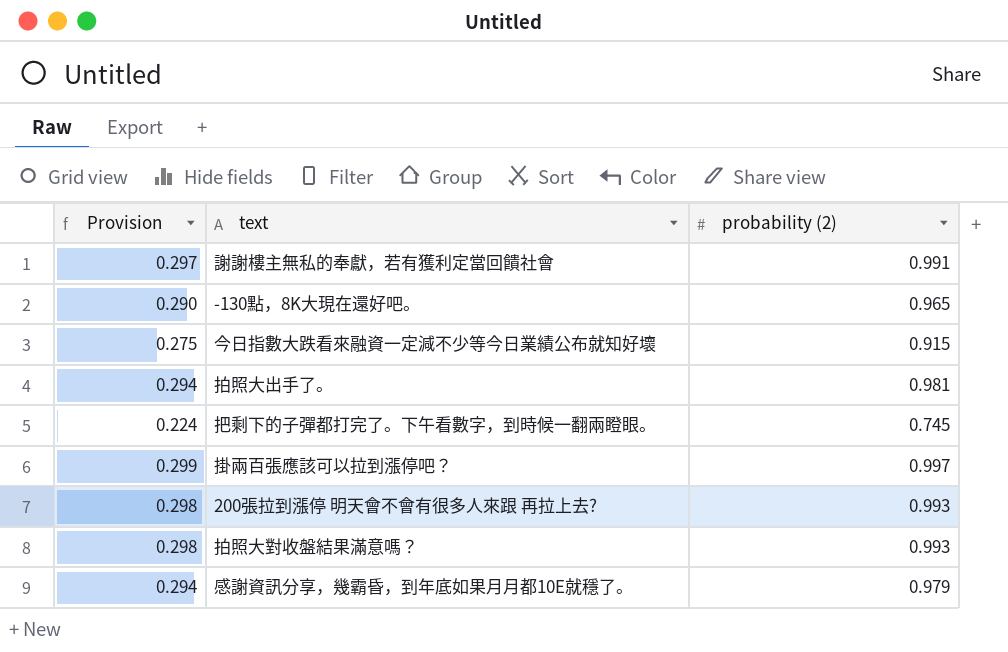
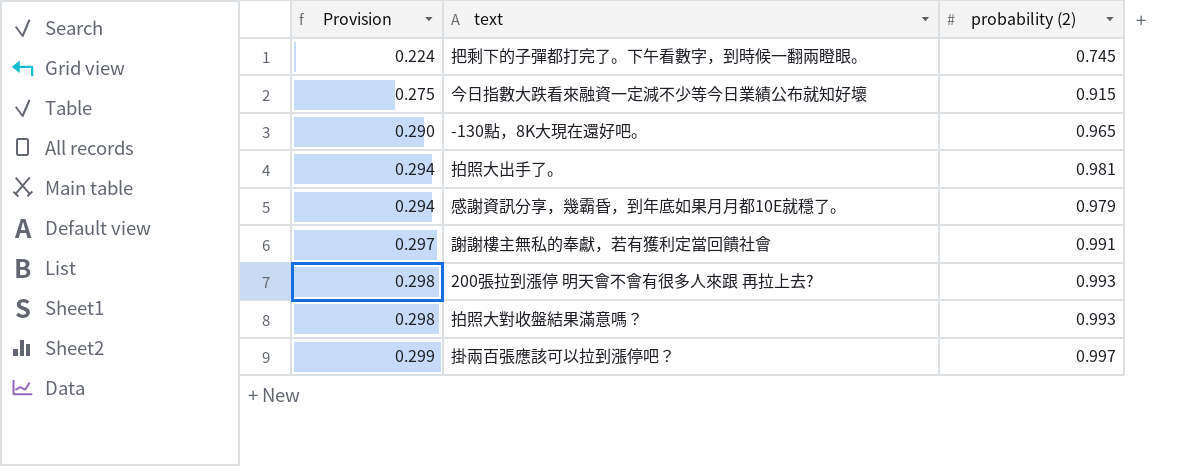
row order: none -> Provision ascending

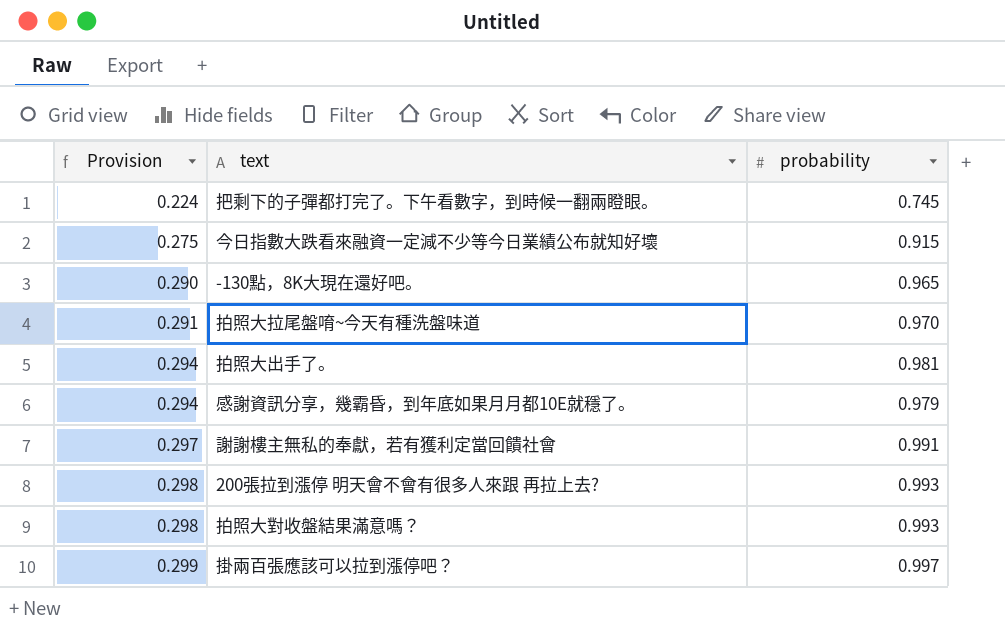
column name: probability (2) -> probability
row 拍照大拉尾盤唷~今天有種洗盤味道: none -> 0.291 | 0.970

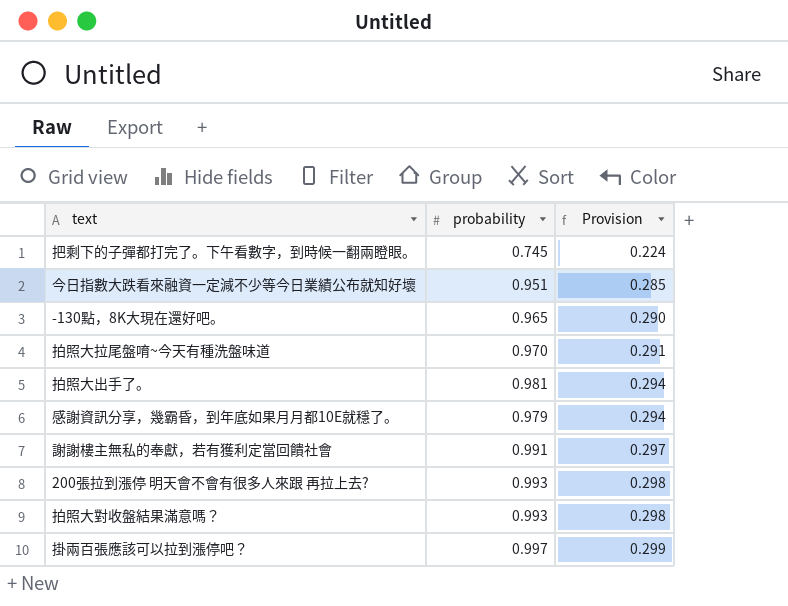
column Provision | position: 1 -> 3
今日指數大跌看來融資一定減不少等今日業績公布就知好壞 | probability: 0.915 -> 0.951
今日指數大跌看來融資一定減不少等今日業績公布就知好壞 | Provision: 0.275 -> 0.285

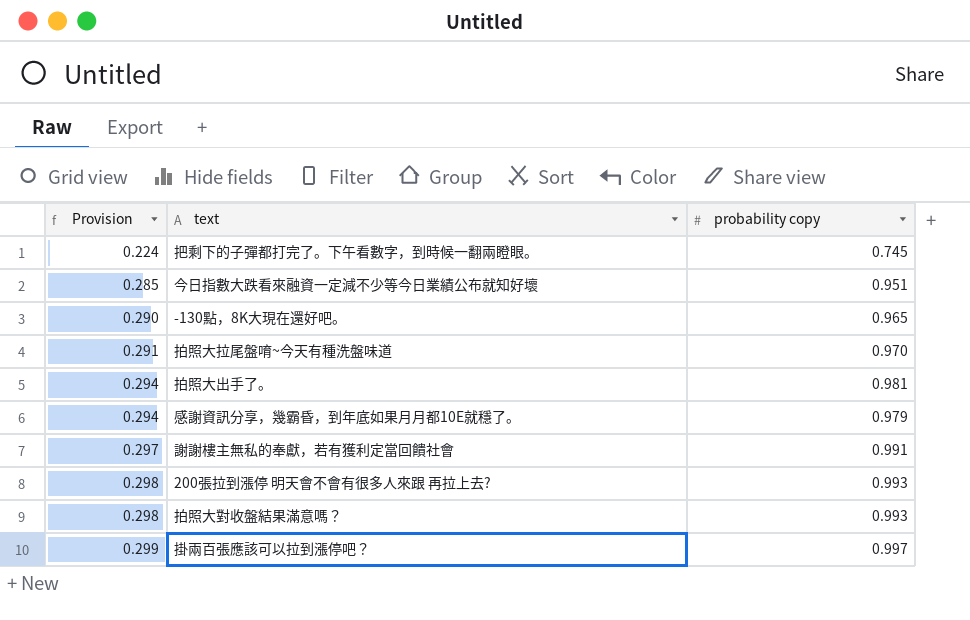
column Provision | position: 3 -> 1
column name: probability -> probability copy

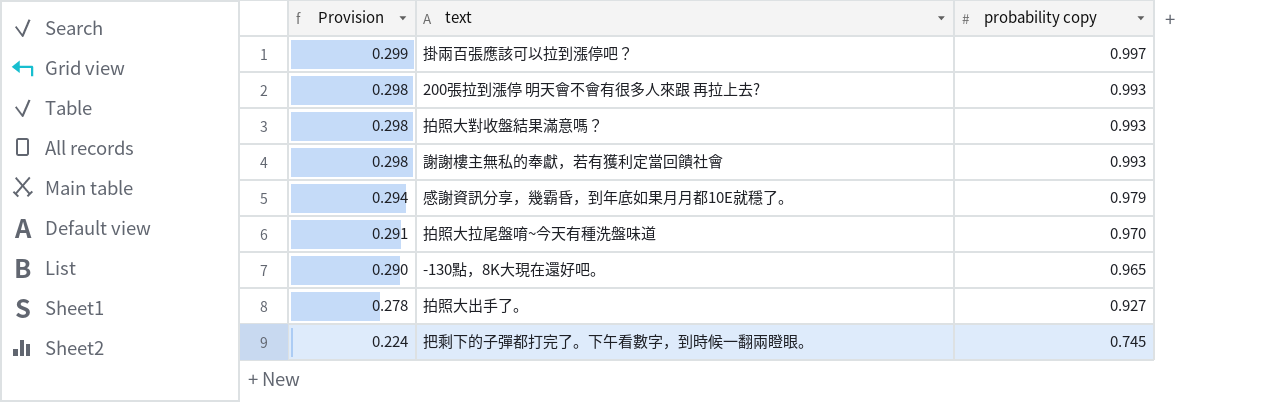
row order: Provision ascending -> Provision descending
row 今日指數大跌看來融資一定減不少等今日業績公布就知好壞: 0.285 | 0.951 -> none
謝謝樓主無私的奉獻，若有獲利定當回饋社會 | Provision: 0.297 -> 0.298
謝謝樓主無私的奉獻，若有獲利定當回饋社會 | probability copy: 0.991 -> 0.993
拍照大出手了。 | Provision: 0.294 -> 0.278
拍照大出手了。 | probability copy: 0.981 -> 0.927

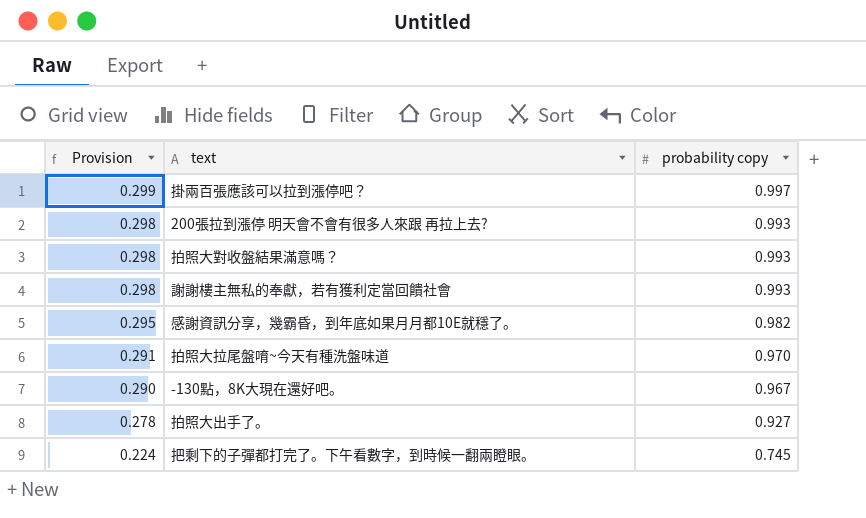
感謝資訊分享，幾霸昏，到年底如果月月都10E就穩了。 | Provision: 0.294 -> 0.295
感謝資訊分享，幾霸昏，到年底如果月月都10E就穩了。 | probability copy: 0.979 -> 0.982
-130點，8K大現在還好吧。 | probability copy: 0.965 -> 0.967

